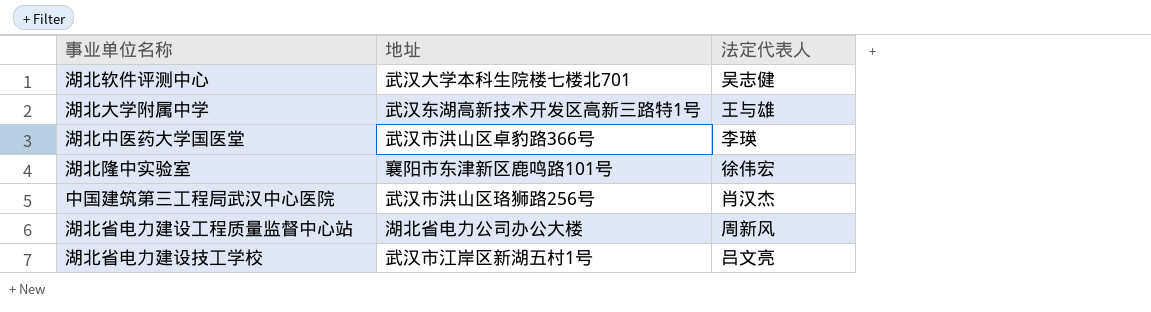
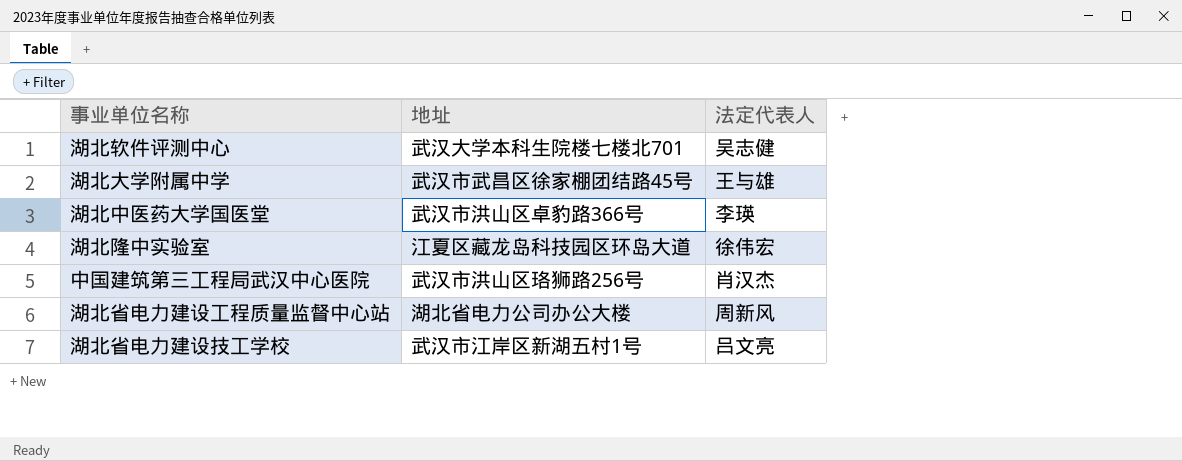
湖北大学附属中学 | 地址: 武汉东湖高新技术开发区高新三路特1号 -> 武汉市武昌区徐家棚团结路45号
湖北隆中实验室 | 地址: 襄阳市东津新区鹿鸣路101号 -> 江夏区藏龙岛科技园区环岛大道

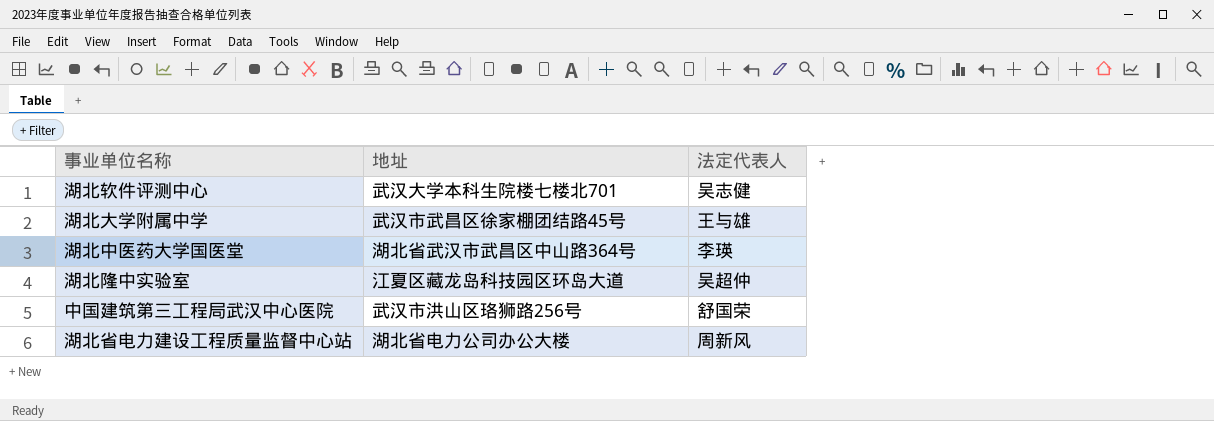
row 湖北省电力建设技工学校: 武汉市江岸区新湖五村1号 | 吕文亮 -> none
湖北中医药大学国医堂 | 地址: 武汉市洪山区卓豹路366号 -> 湖北省武汉市武昌区中山路364号
湖北隆中实验室 | 法定代表人: 徐伟宏 -> 吴超仲
中国建筑第三工程局武汉中心医院 | 法定代表人: 肖汉杰 -> 舒国荣

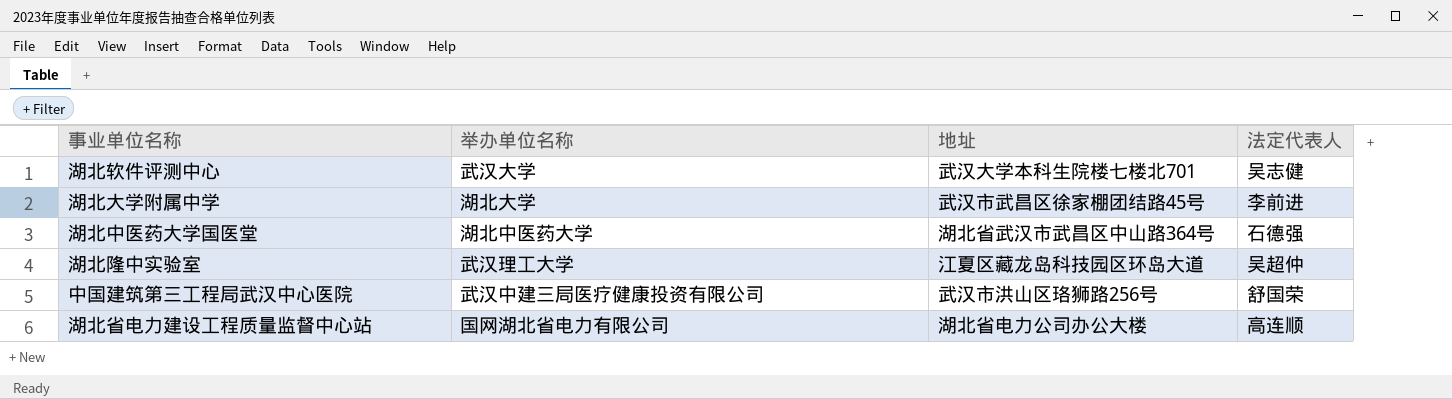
column 举办单位名称 | position: none -> 2
湖北大学附属中学 | 法定代表人: 王与雄 -> 李前进
湖北中医药大学国医堂 | 法定代表人: 李瑛 -> 石德强
湖北省电力建设工程质量监督中心站 | 法定代表人: 周新风 -> 高连顺

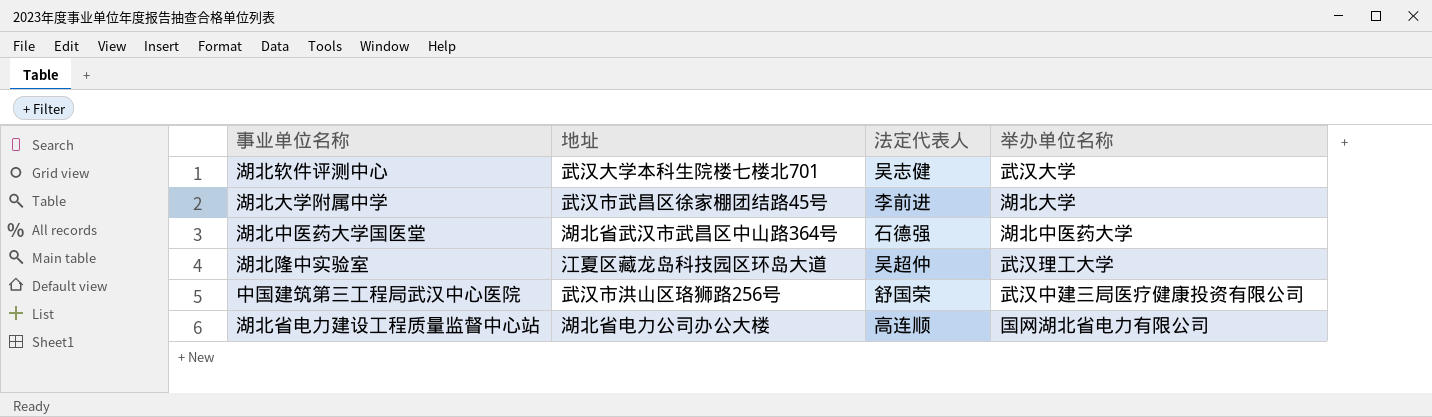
column 举办单位名称 | position: 2 -> 4

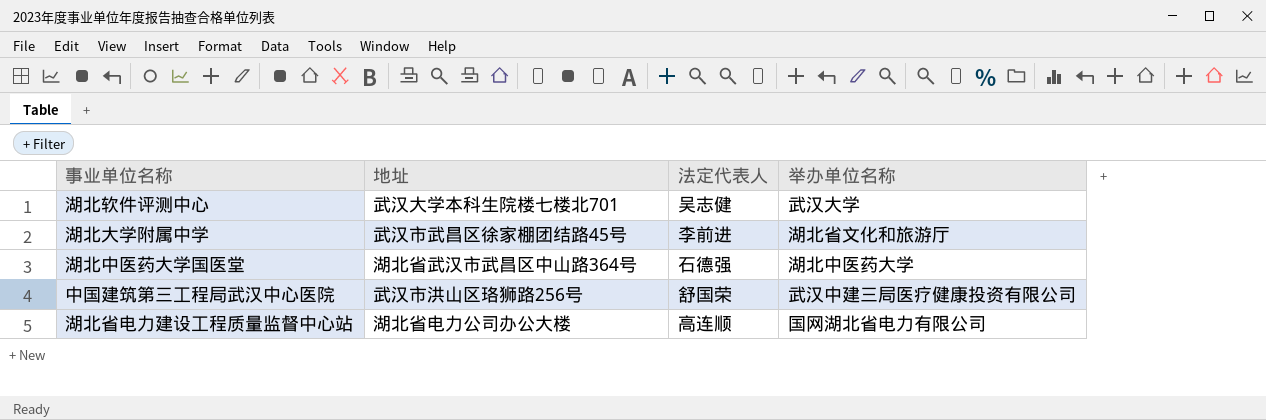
row 湖北隆中实验室: 江夏区藏龙岛科技园区环岛大道 | 吴超仲 | 武汉理工大学 -> none
湖北大学附属中学 | 举办单位名称: 湖北大学 -> 湖北省文化和旅游厅

